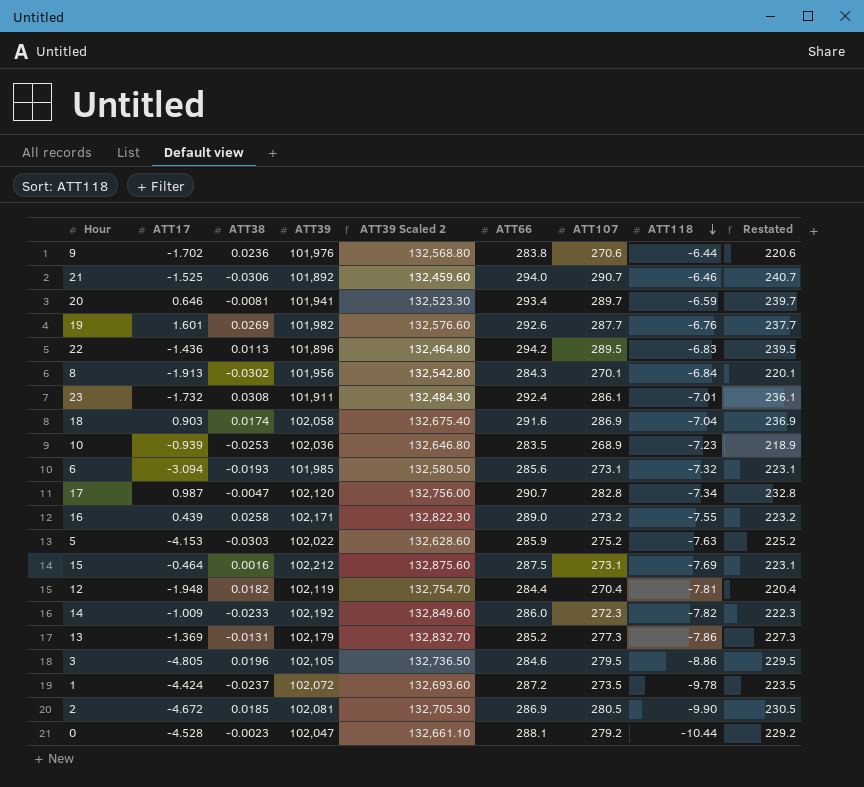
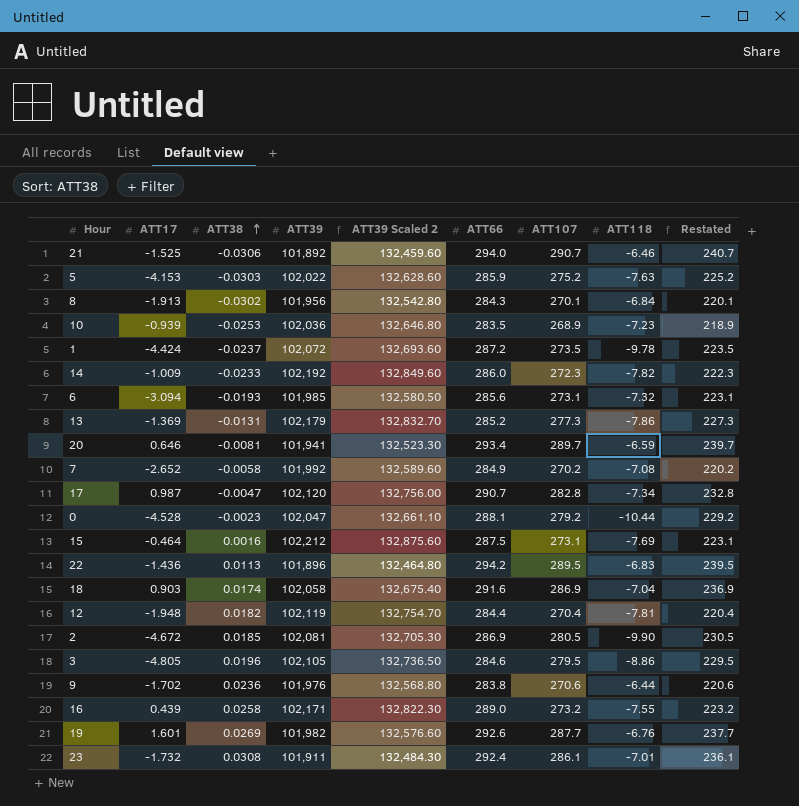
row order: ATT118 descending -> ATT38 ascending
row 7: none -> -2.652 | -0.0058 | 101,992 | 132,589.60 | 284.9 | 270.2 | -7.08 | 220.2

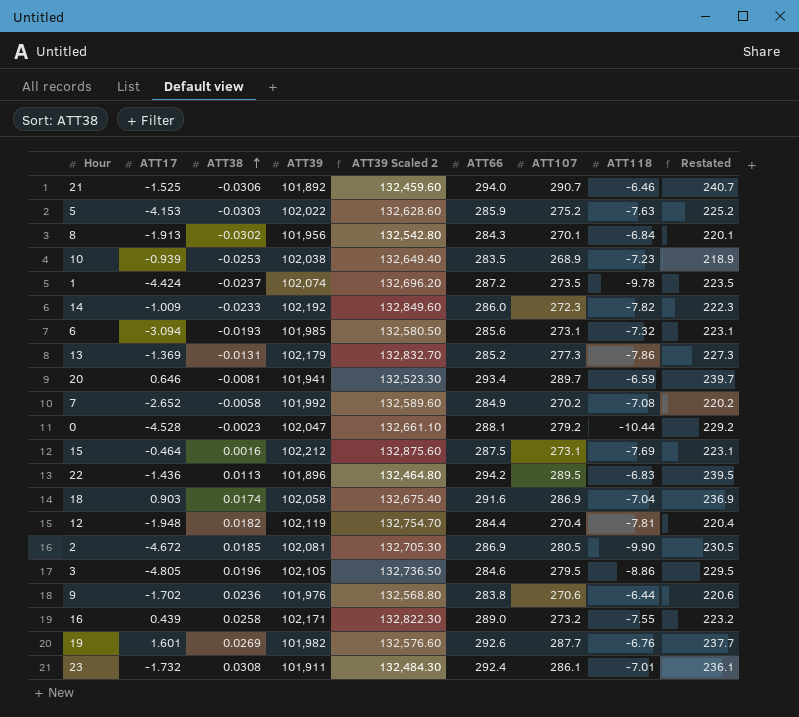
row 17: 0.987 | -0.0047 | 102,120 | 132,756.00 | 290.7 | 282.8 | -7.34 | 232.8 -> none
10 | ATT39: 102,036 -> 102,038
10 | ATT39 Scaled 2: 132,646.80 -> 132,649.40
1 | ATT39: 102,072 -> 102,074
1 | ATT39 Scaled 2: 132,693.60 -> 132,696.20

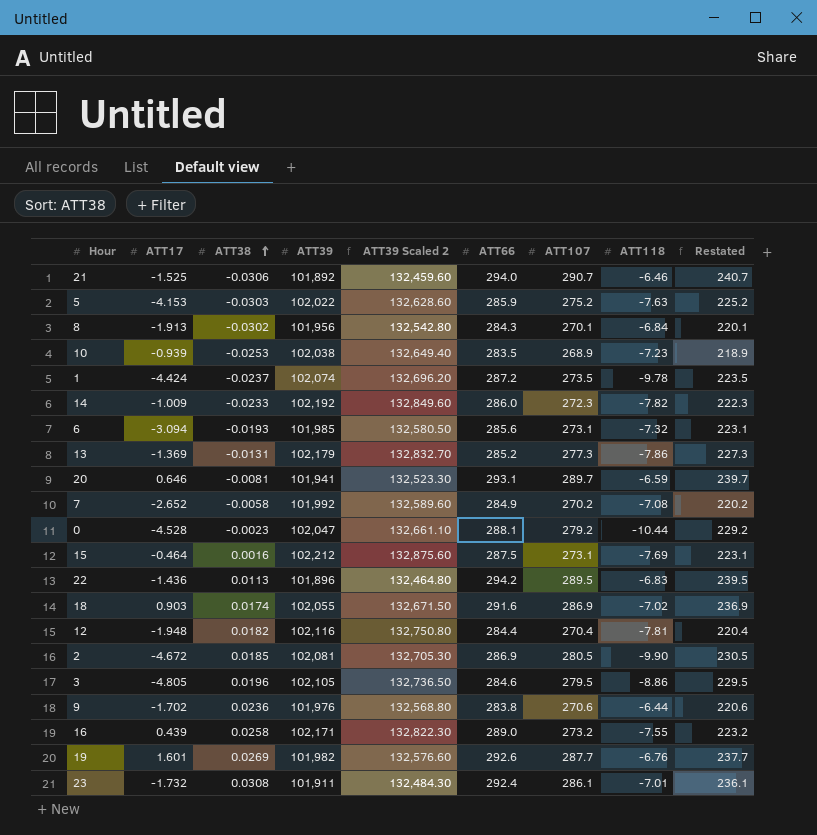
20 | ATT66: 293.4 -> 293.1
18 | ATT39: 102,058 -> 102,055
18 | ATT39 Scaled 2: 132,675.40 -> 132,671.50
18 | ATT118: -7.04 -> -7.02
12 | ATT39: 102,119 -> 102,116
12 | ATT39 Scaled 2: 132,754.70 -> 132,750.80

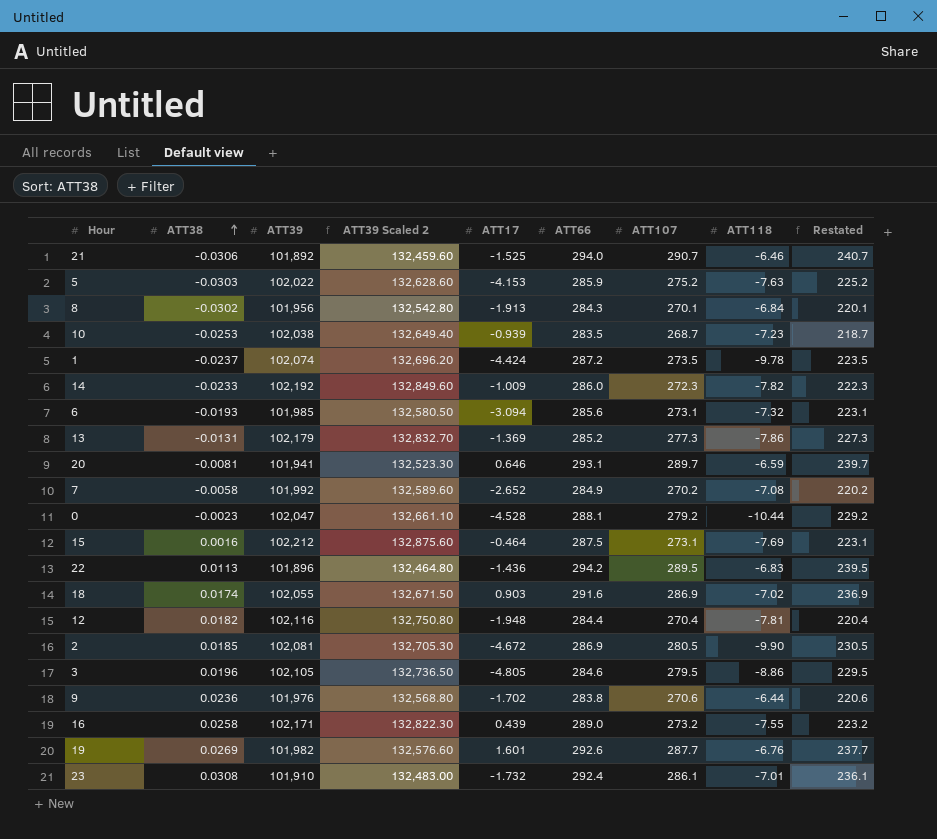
column ATT17 | position: 2 -> 5
10 | ATT107: 268.9 -> 268.7
10 | Restated: 218.9 -> 218.7
23 | ATT39: 101,911 -> 101,910
23 | ATT39 Scaled 2: 132,484.30 -> 132,483.00

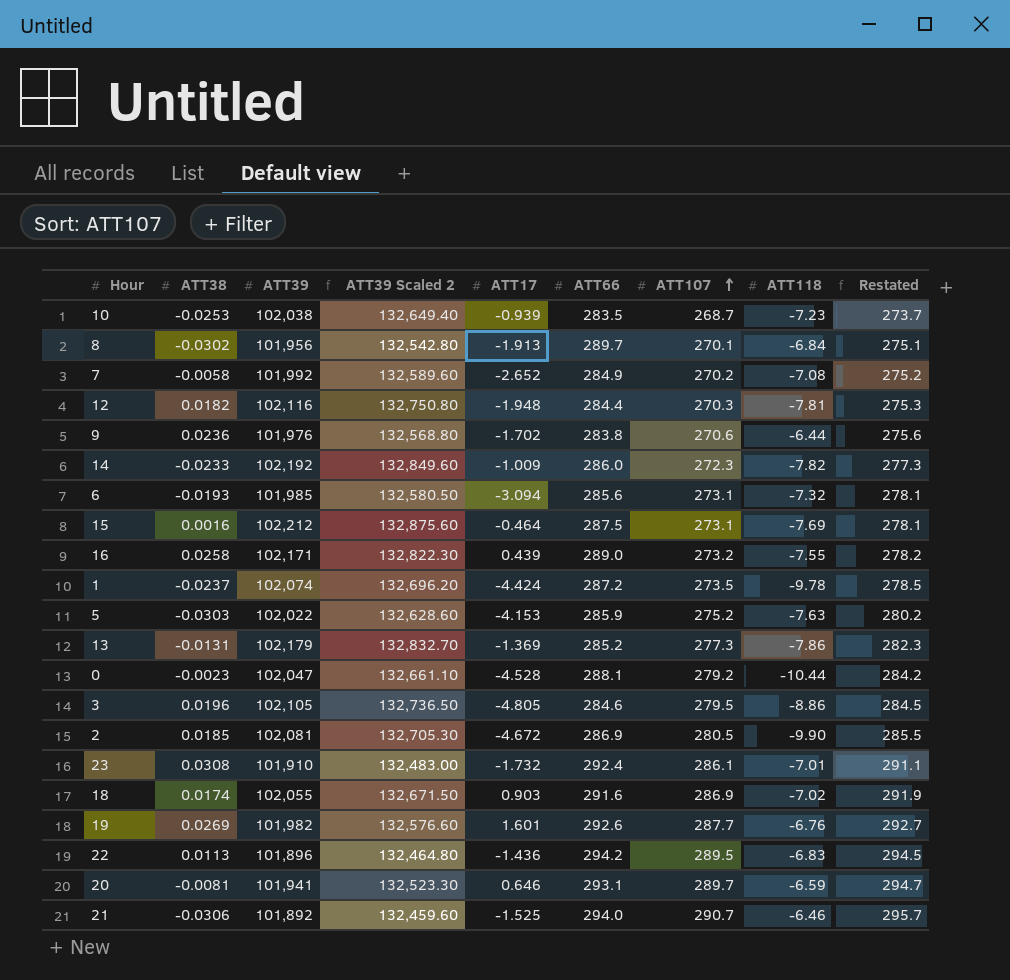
row order: ATT38 ascending -> ATT107 ascending
column Restated | formula: [ATT107] - 50 -> [ATT107] + 5
8 | ATT66: 284.3 -> 289.7
12 | ATT107: 270.4 -> 270.3

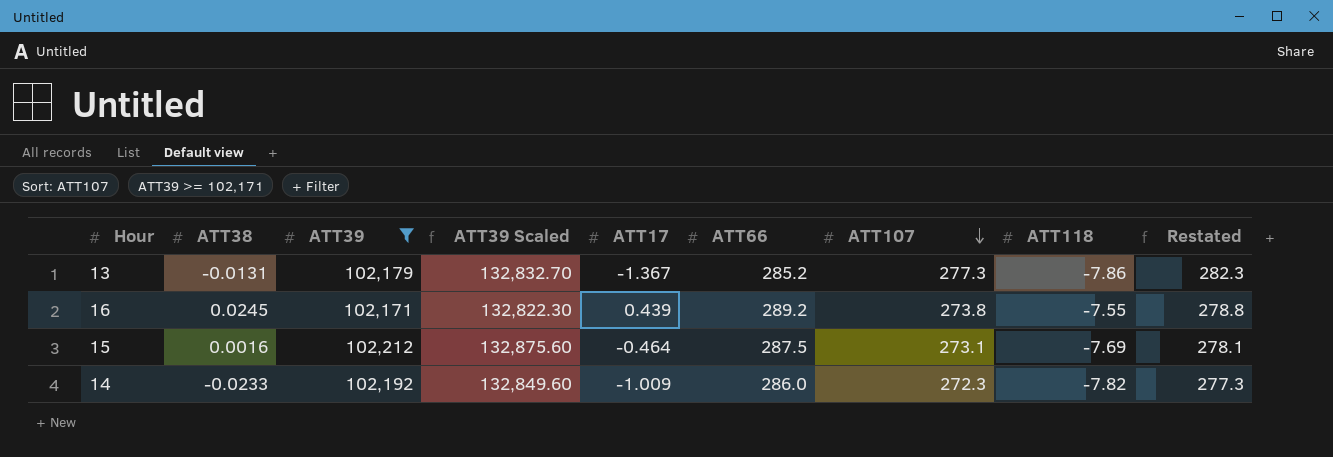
filter: none -> ATT39 >= 102,171
row order: ATT107 ascending -> ATT107 descending
column name: ATT39 Scaled 2 -> ATT39 Scaled
13 | ATT17: -1.369 -> -1.367
16 | ATT38: 0.0258 -> 0.0245
16 | ATT66: 289.0 -> 289.2
16 | ATT107: 273.2 -> 273.8
16 | Restated: 278.2 -> 278.8

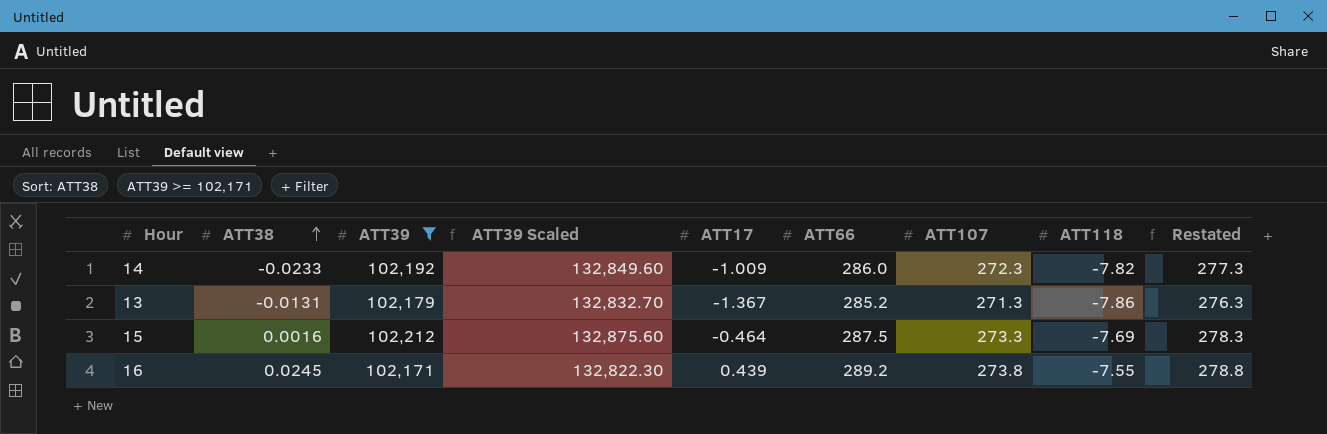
row order: ATT107 descending -> ATT38 ascending
13 | ATT107: 277.3 -> 271.3
13 | Restated: 282.3 -> 276.3
15 | ATT107: 273.1 -> 273.3
15 | Restated: 278.1 -> 278.3

